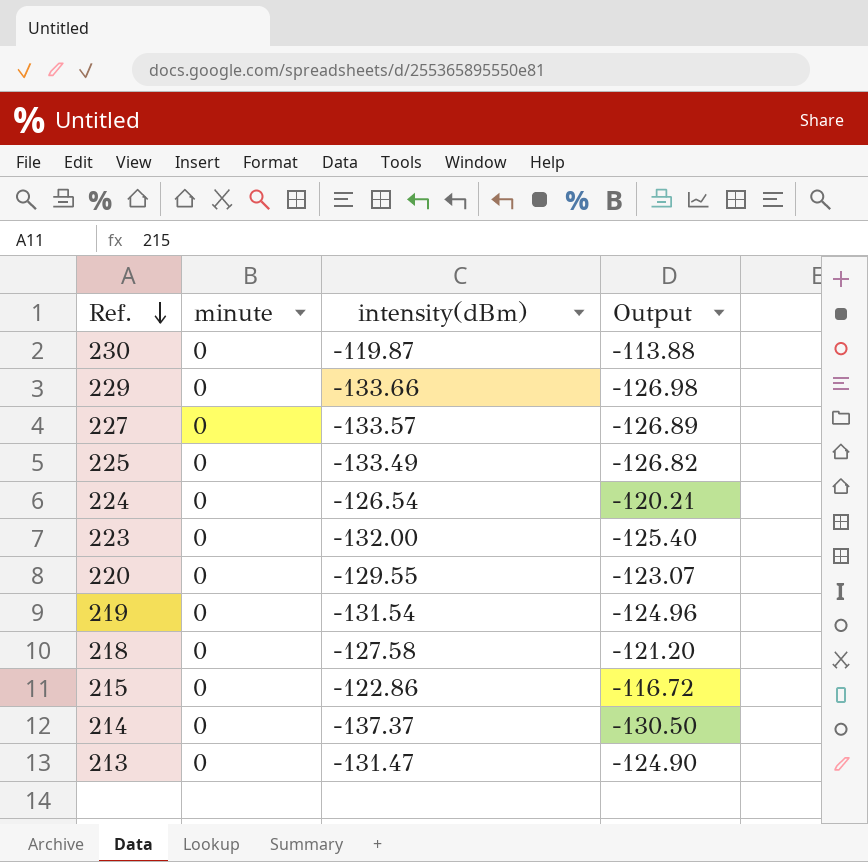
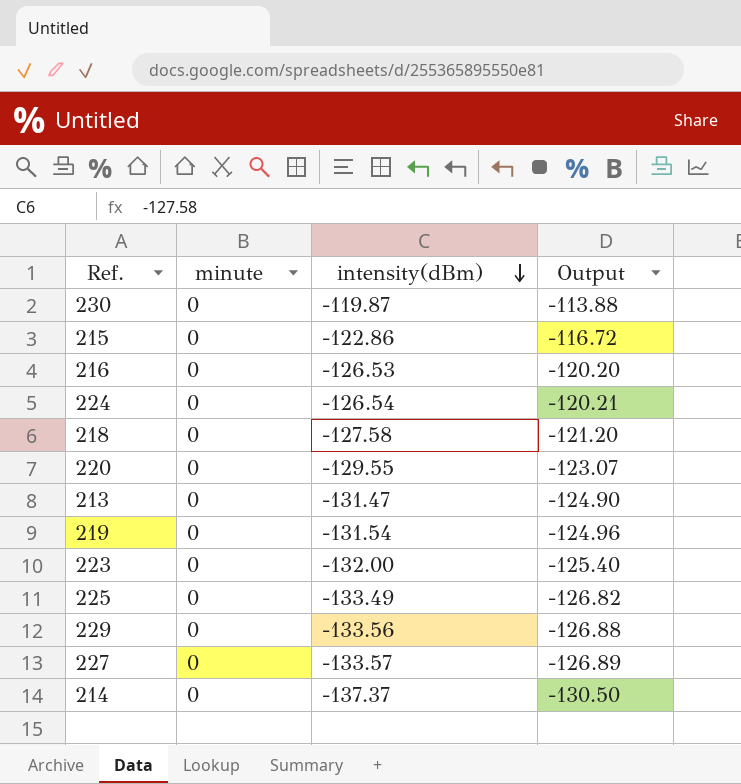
row order: Ref. descending -> intensity(dBm) descending
row 216: none -> 0 | -126.53 | -120.20
229 | intensity(dBm): -133.66 -> -133.56
229 | Output: -126.98 -> -126.88

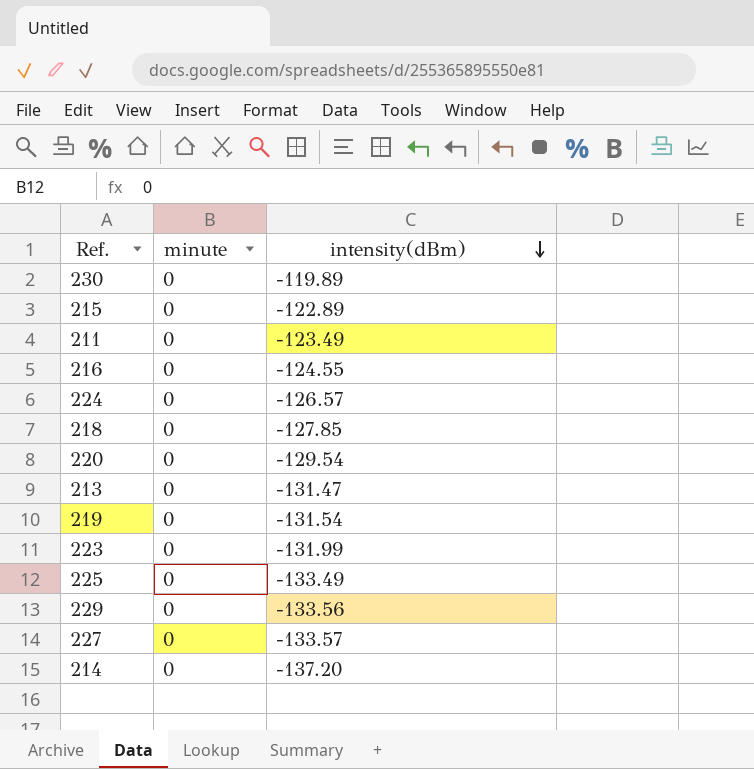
column Output | formula: [intensity(dBm)] * 0.95 -> none
230 | intensity(dBm): -119.87 -> -119.89
215 | intensity(dBm): -122.86 -> -122.89
row 211: none -> 0 | -123.49
216 | intensity(dBm): -126.53 -> -124.55
224 | intensity(dBm): -126.54 -> -126.57
218 | intensity(dBm): -127.58 -> -127.85
220 | intensity(dBm): -129.55 -> -129.54
223 | intensity(dBm): -132.00 -> -131.99
214 | intensity(dBm): -137.37 -> -137.20

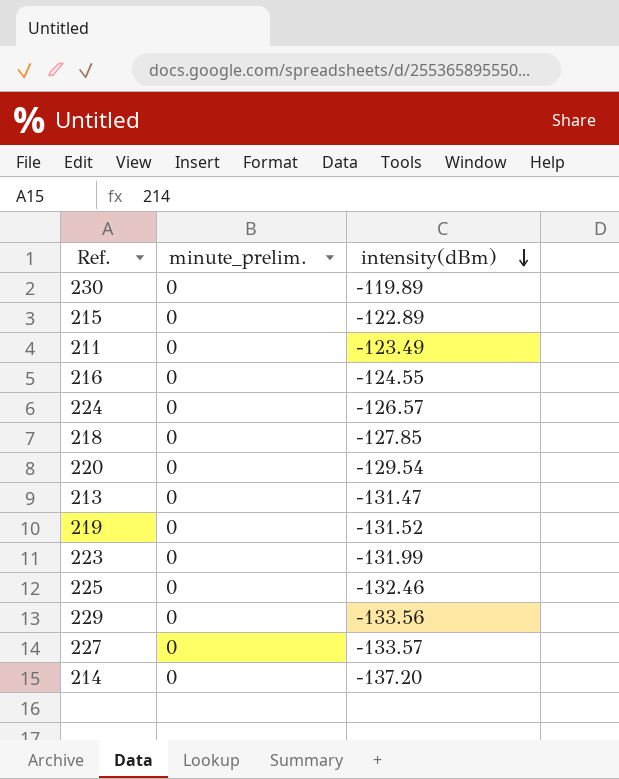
column name: minute -> minute_prelim.
219 | intensity(dBm): -131.54 -> -131.52
225 | intensity(dBm): -133.49 -> -132.46

